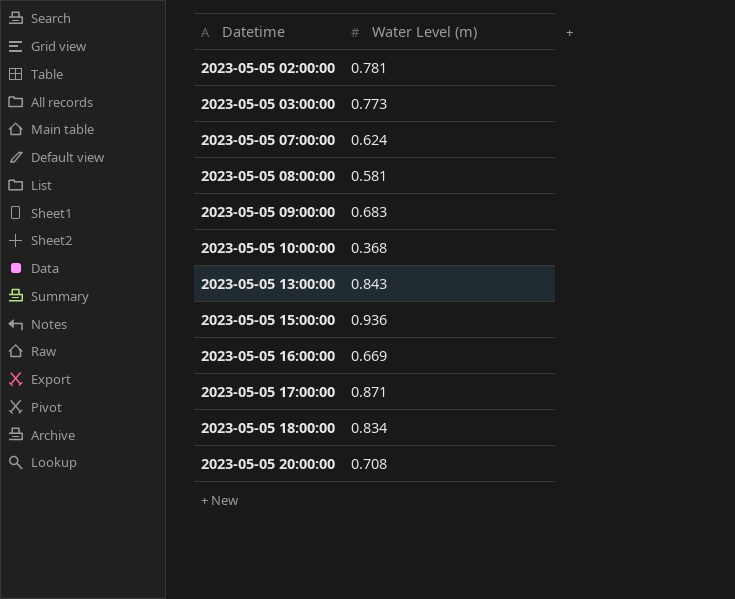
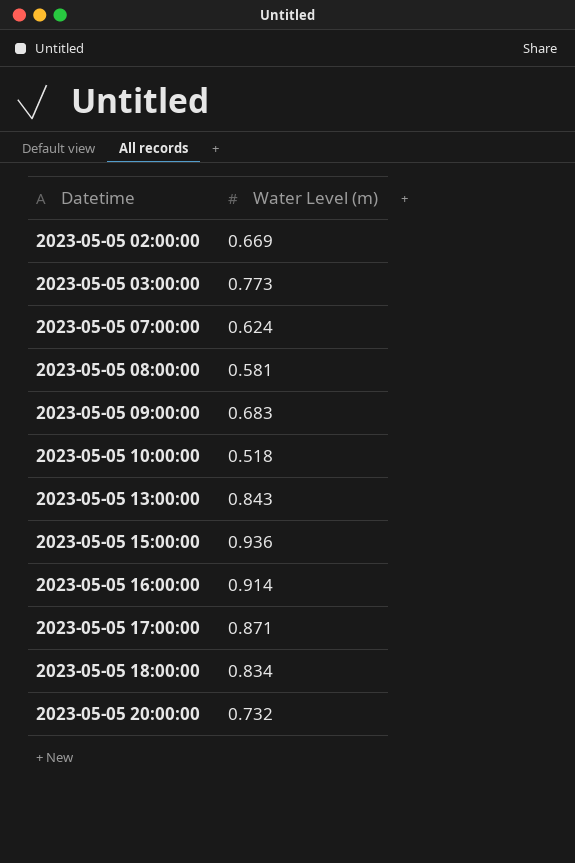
2023-05-05 02:00:00 | Water Level (m): 0.781 -> 0.669
2023-05-05 10:00:00 | Water Level (m): 0.368 -> 0.518
2023-05-05 16:00:00 | Water Level (m): 0.669 -> 0.914
2023-05-05 20:00:00 | Water Level (m): 0.708 -> 0.732

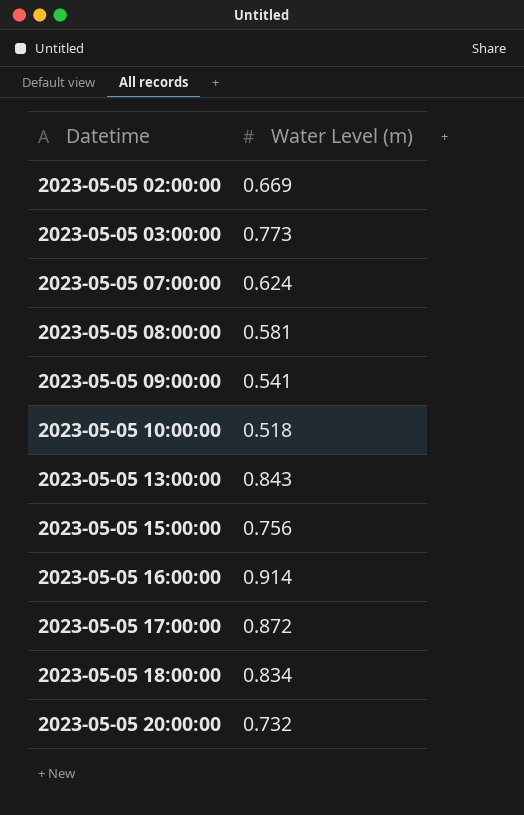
2023-05-05 09:00:00 | Water Level (m): 0.683 -> 0.541
2023-05-05 15:00:00 | Water Level (m): 0.936 -> 0.756
2023-05-05 17:00:00 | Water Level (m): 0.871 -> 0.872

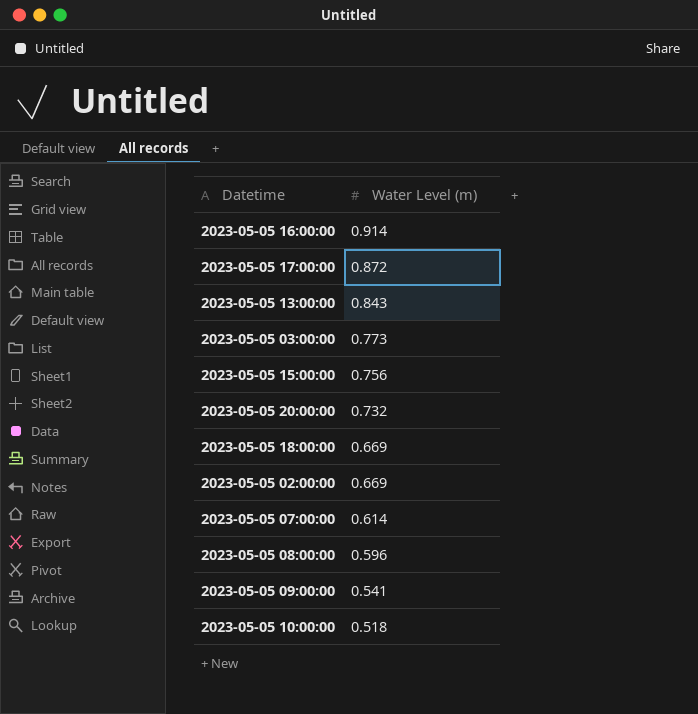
row order: Datetime ascending -> Water Level (m) descending
2023-05-05 18:00:00 | Water Level (m): 0.834 -> 0.669
2023-05-05 07:00:00 | Water Level (m): 0.624 -> 0.614
2023-05-05 08:00:00 | Water Level (m): 0.581 -> 0.596

